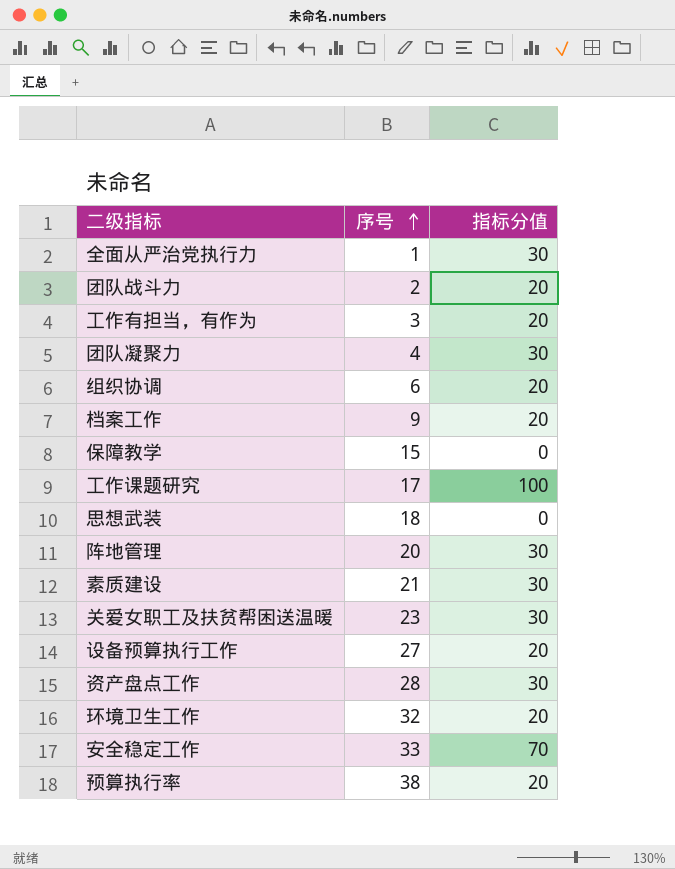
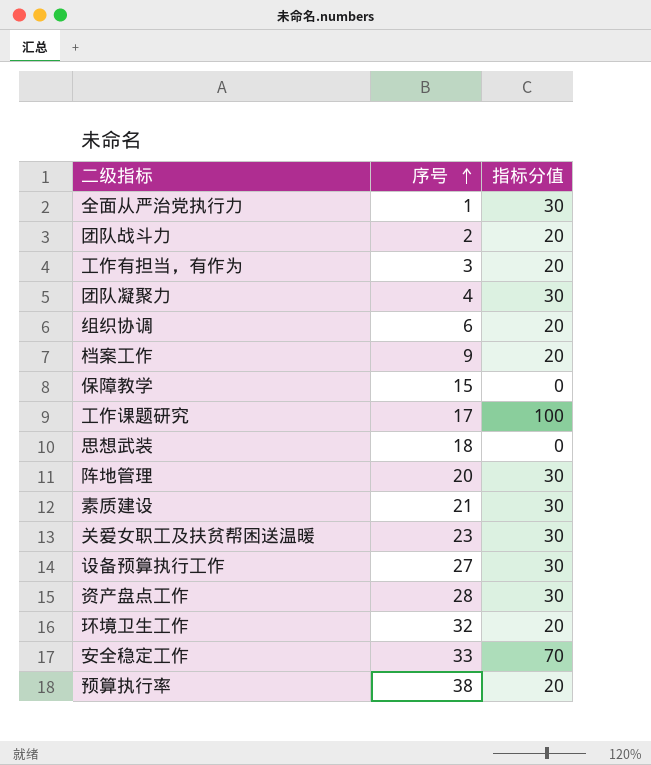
设备预算执行工作 | 指标分值: 20 -> 30

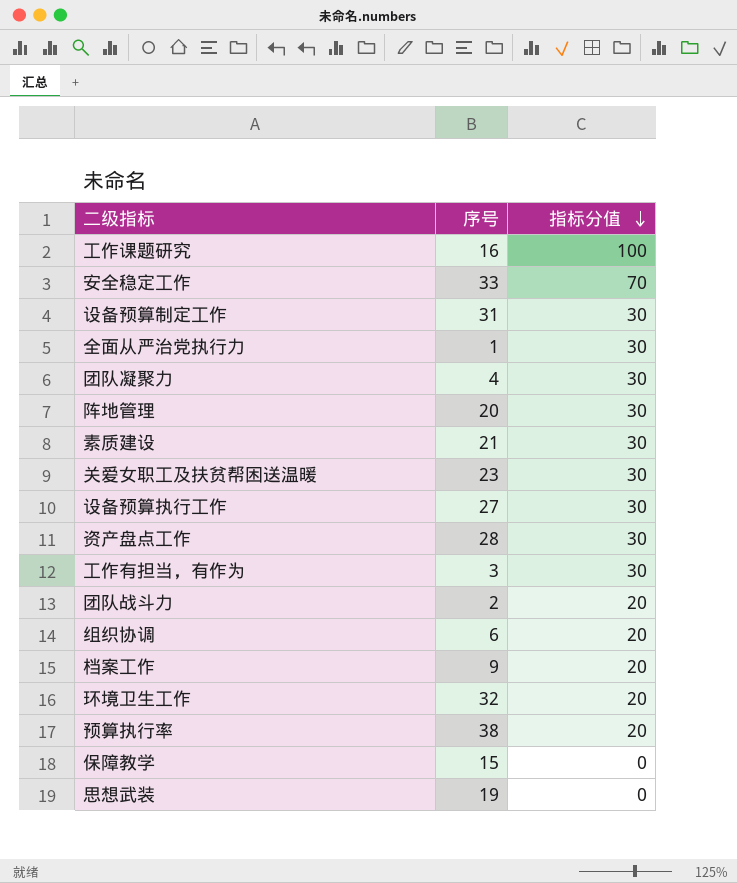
row order: 序号 ascending -> 指标分值 descending
工作课题研究 | 序号: 17 -> 16
row 设备预算制定工作: none -> 31 | 30
工作有担当，有作为 | 指标分值: 20 -> 30
思想武装 | 序号: 18 -> 19

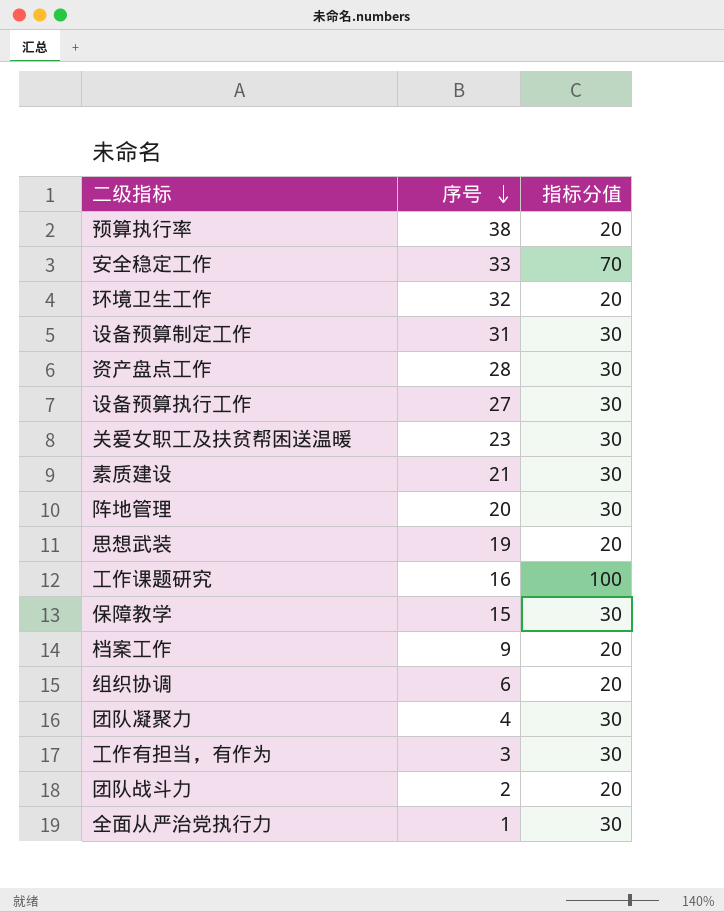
row order: 指标分值 descending -> 序号 descending
思想武装 | 指标分值: 0 -> 20
保障教学 | 指标分值: 0 -> 30

